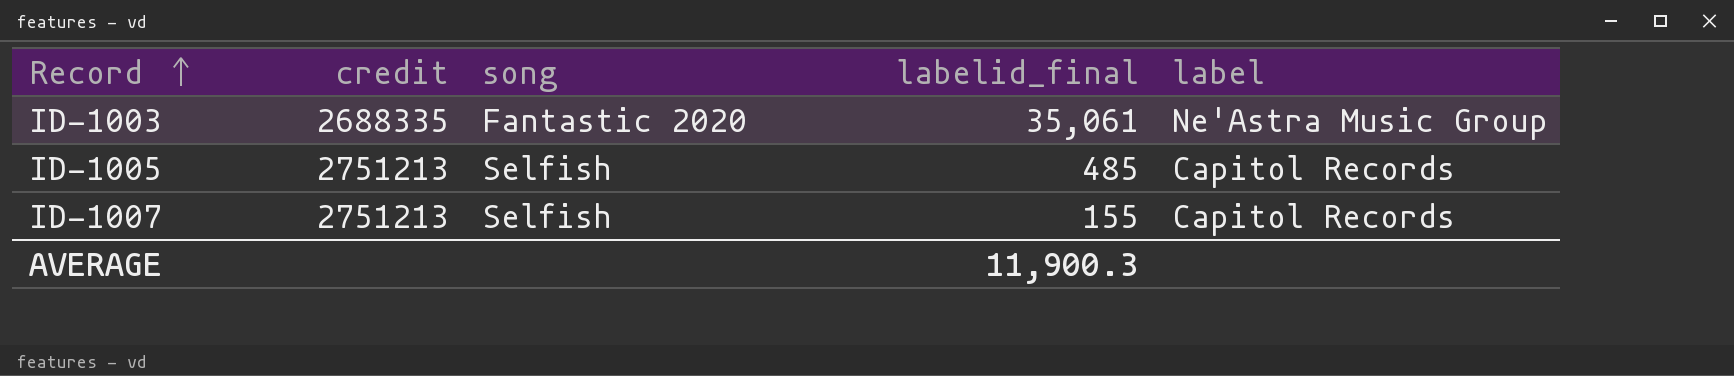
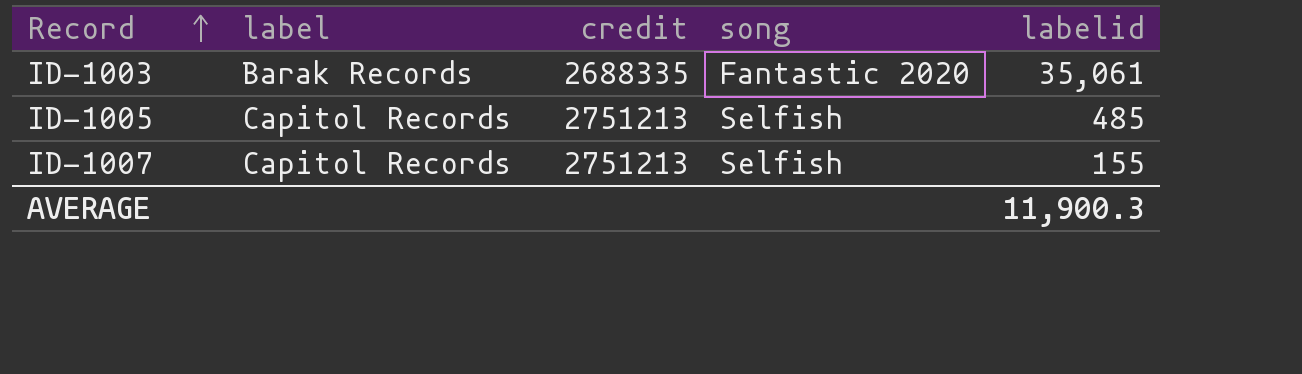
column label | position: 5 -> 2
column name: labelid_final -> labelid
ID-1003 | label: Ne'Astra Music Group -> Barak Records

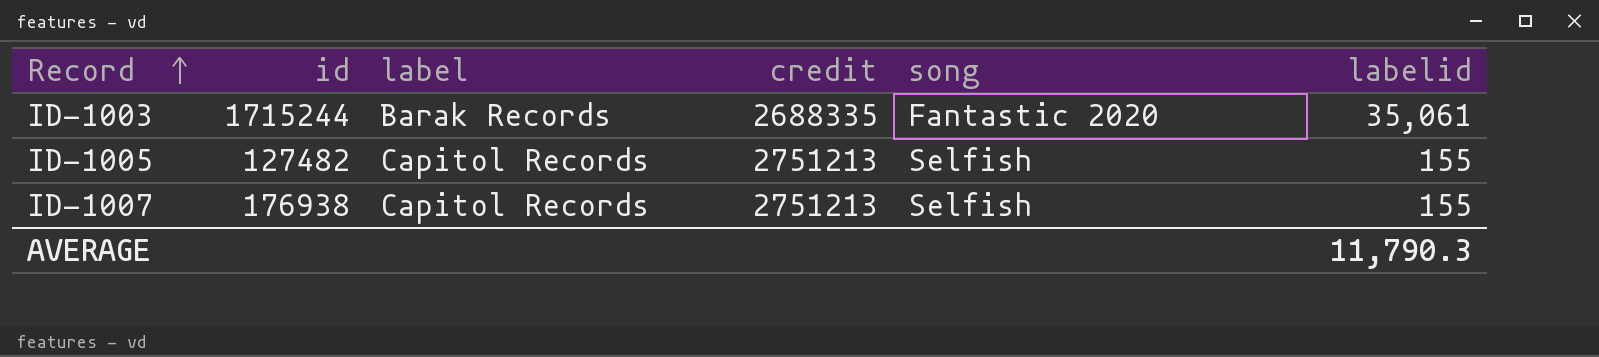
column id | position: none -> 2
ID-1005 | labelid: 485 -> 155
AVERAGE | labelid: 11,900.3 -> 11,790.3

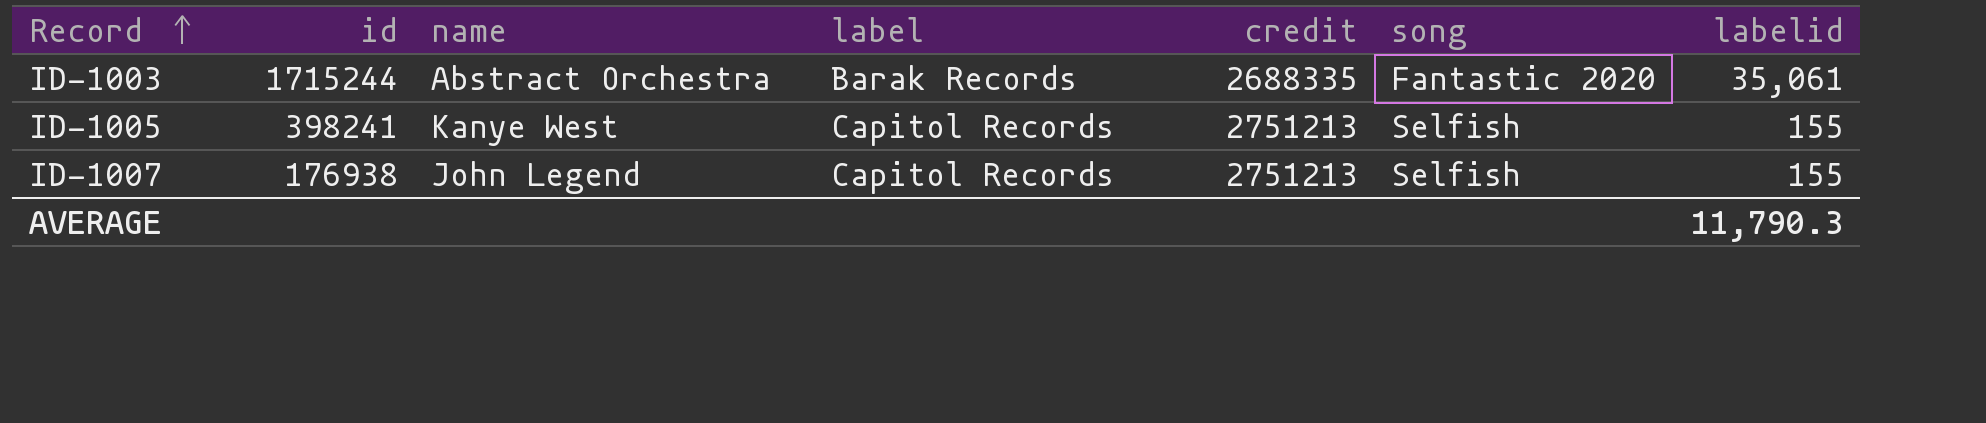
column name | position: none -> 3
ID-1005 | id: 127482 -> 398241

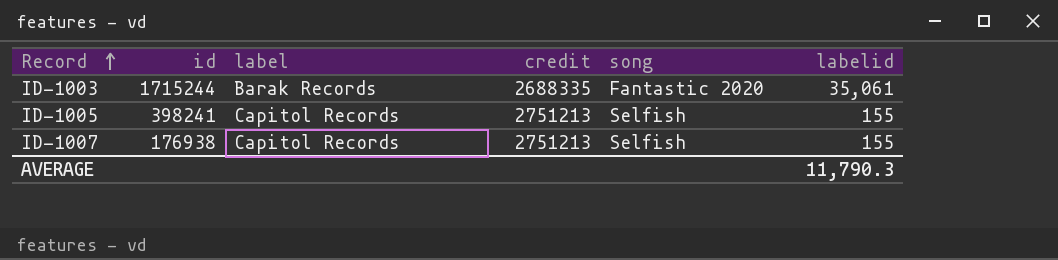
column name | position: 3 -> none

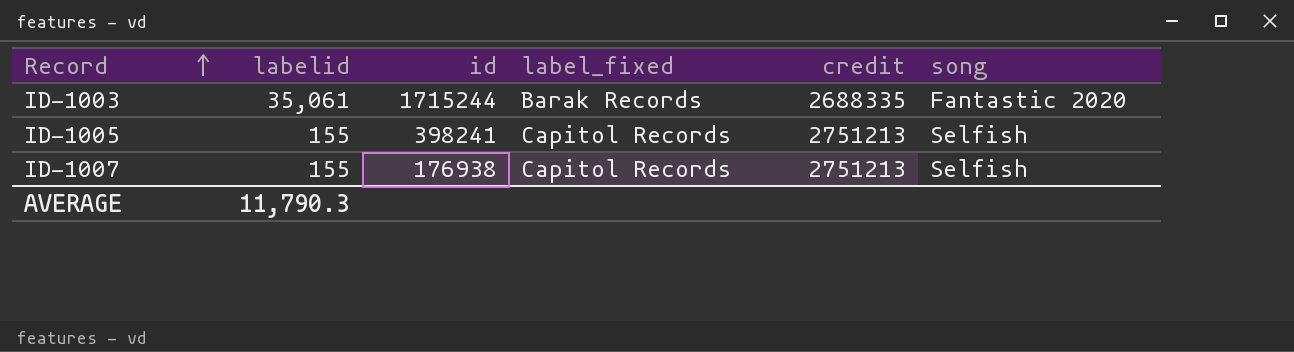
column labelid | position: 6 -> 2
column name: label -> label_fixed

